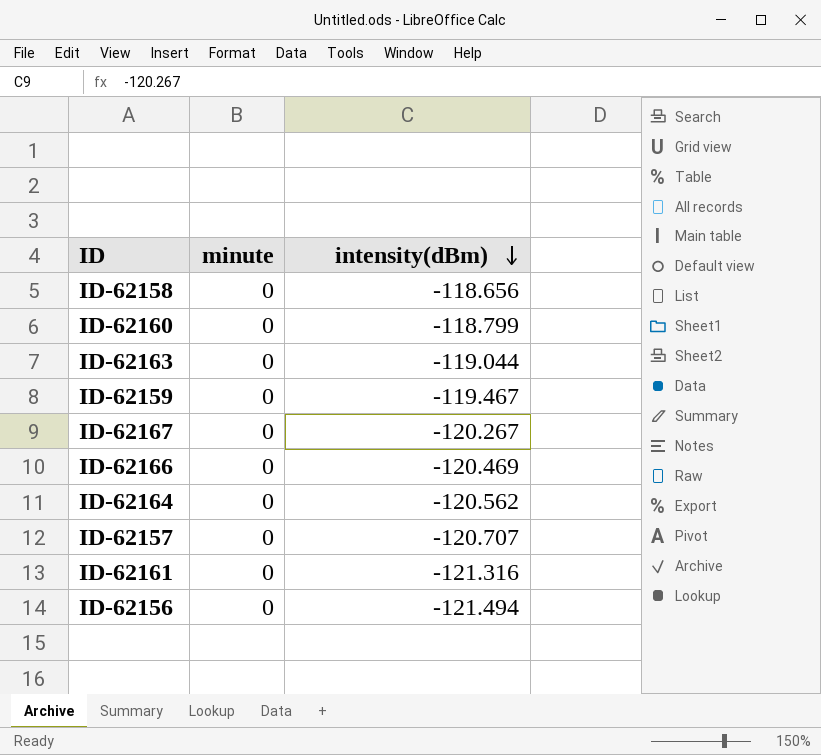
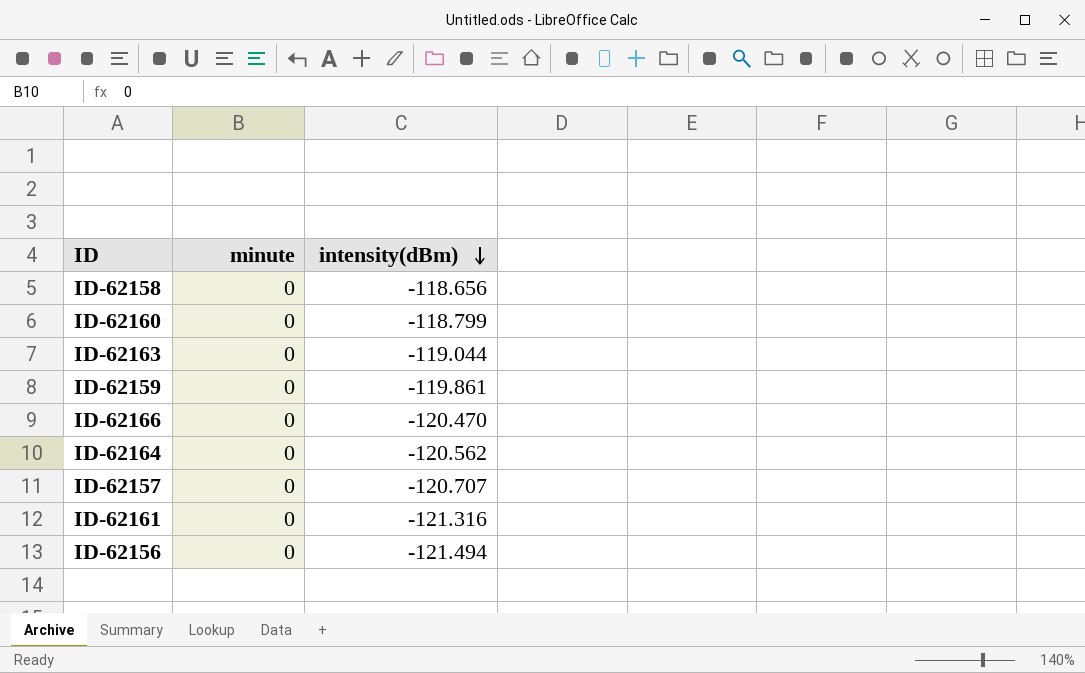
row ID-62167: 0 | -120.267 -> none
ID-62159 | intensity(dBm): -119.467 -> -119.861
ID-62166 | intensity(dBm): -120.469 -> -120.470

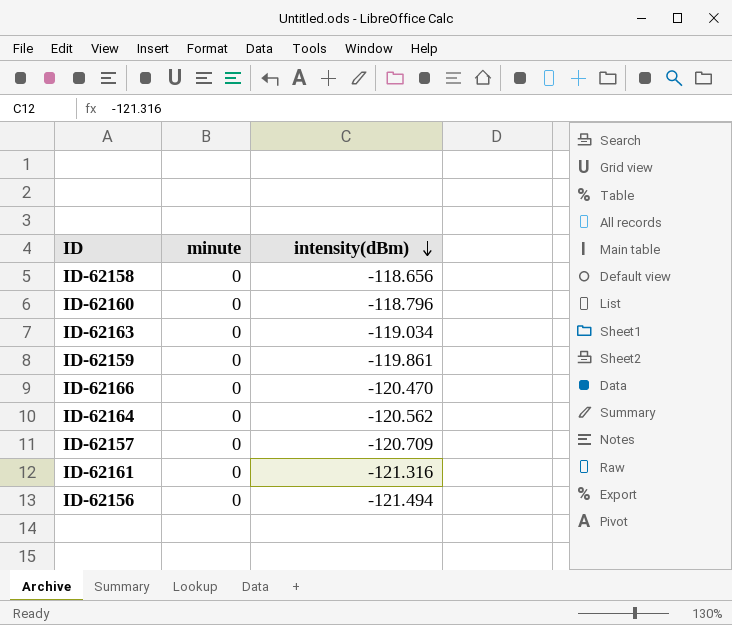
ID-62160 | intensity(dBm): -118.799 -> -118.796
ID-62163 | intensity(dBm): -119.044 -> -119.034
ID-62157 | intensity(dBm): -120.707 -> -120.709

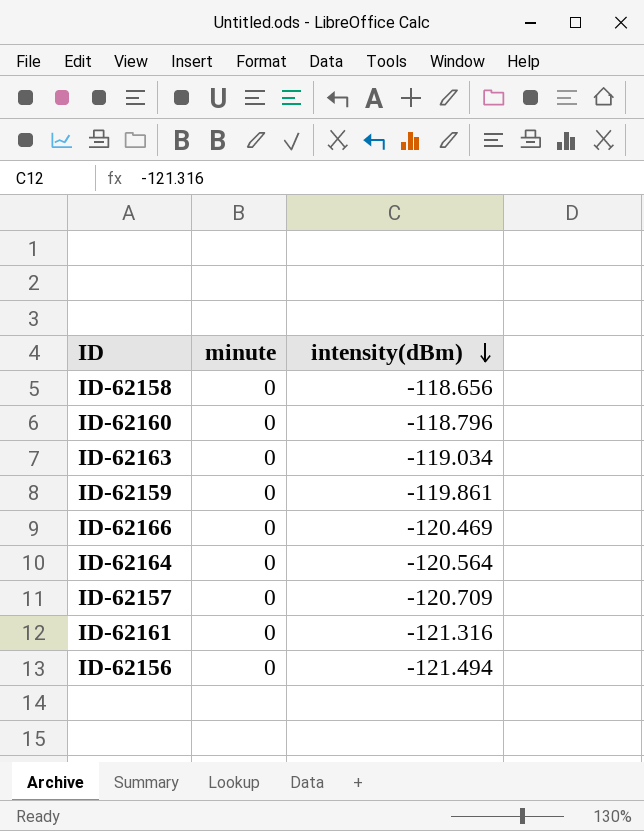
ID-62166 | intensity(dBm): -120.470 -> -120.469
ID-62164 | intensity(dBm): -120.562 -> -120.564

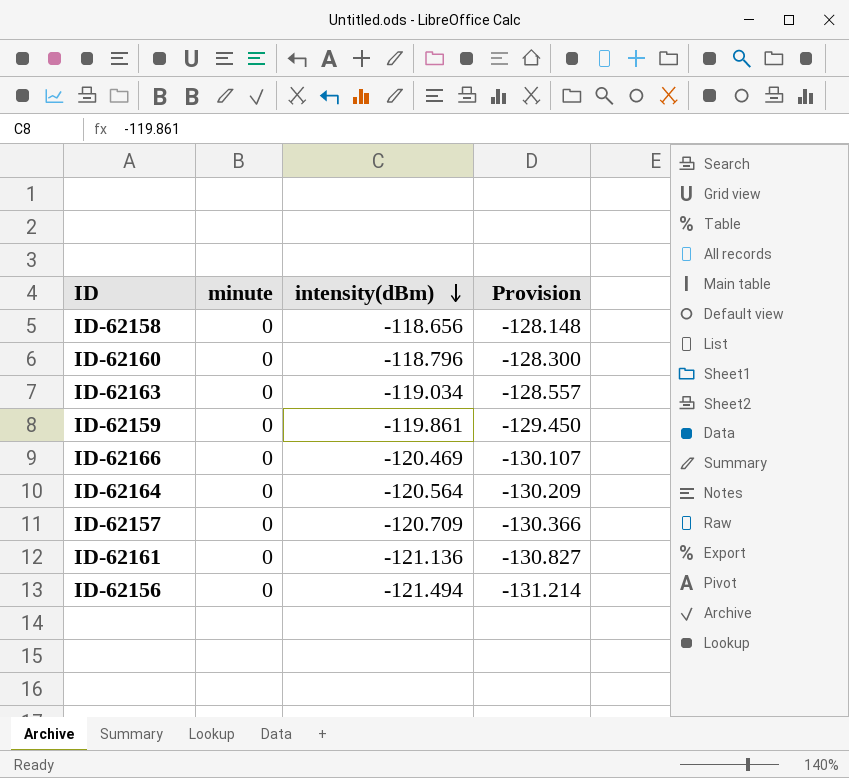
column Provision | formula: none -> [intensity(dBm)] * 1.08
ID-62161 | intensity(dBm): -121.316 -> -121.136

